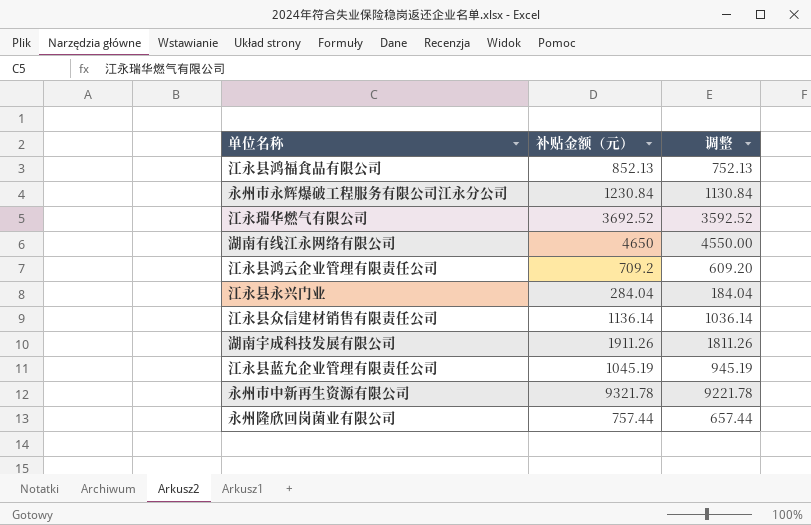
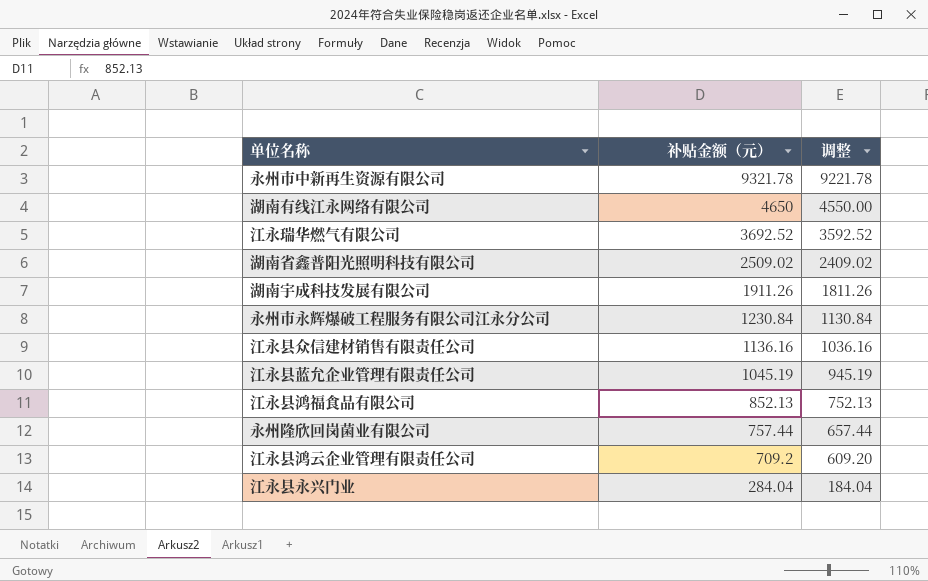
row order: none -> 补贴金额（元） descending
row 湖南省鑫普阳光照明科技有限公司: none -> 2509.02 | 2409.02
江永县众信建材销售有限责任公司 | 补贴金额（元）: 1136.14 -> 1136.16
江永县众信建材销售有限责任公司 | 调整: 1036.14 -> 1036.16

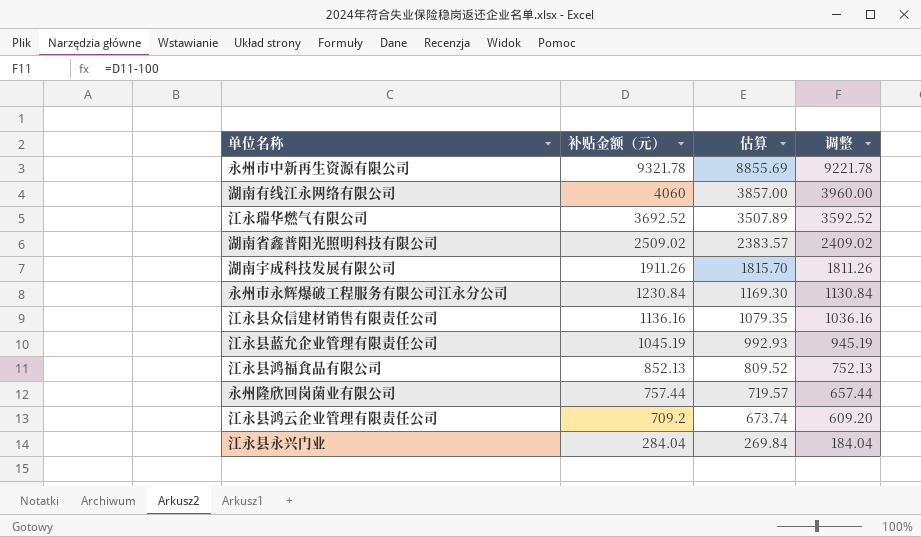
column 估算 | formula: none -> [补贴金额（元）] * 0.95
湖南有线江永网络有限公司 | 补贴金额（元）: 4650 -> 4060
湖南有线江永网络有限公司 | 调整: 4550.00 -> 3960.00

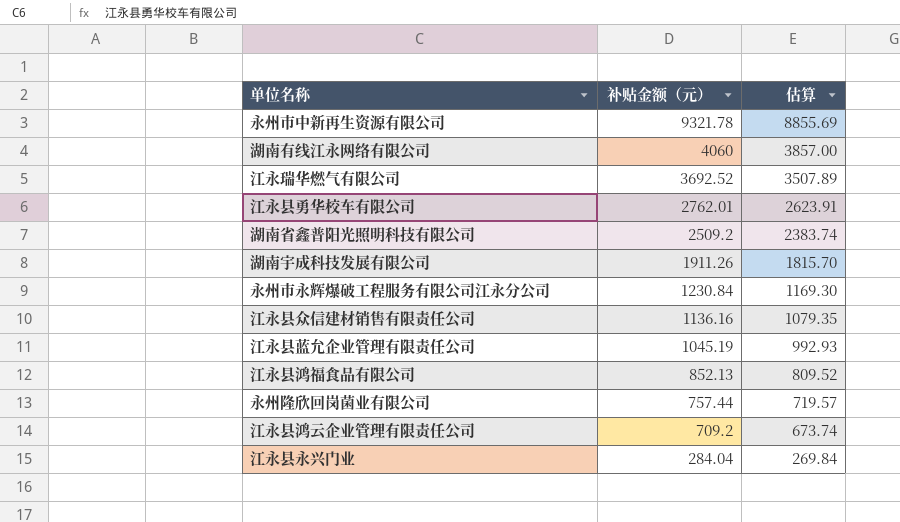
column 调整 | formula: [补贴金额（元）] - 100 -> none
row 江永县勇华校车有限公司: none -> 2762.01 | 2623.91
湖南省鑫普阳光照明科技有限公司 | 补贴金额（元）: 2509.02 -> 2509.2
湖南省鑫普阳光照明科技有限公司 | 估算: 2383.57 -> 2383.74

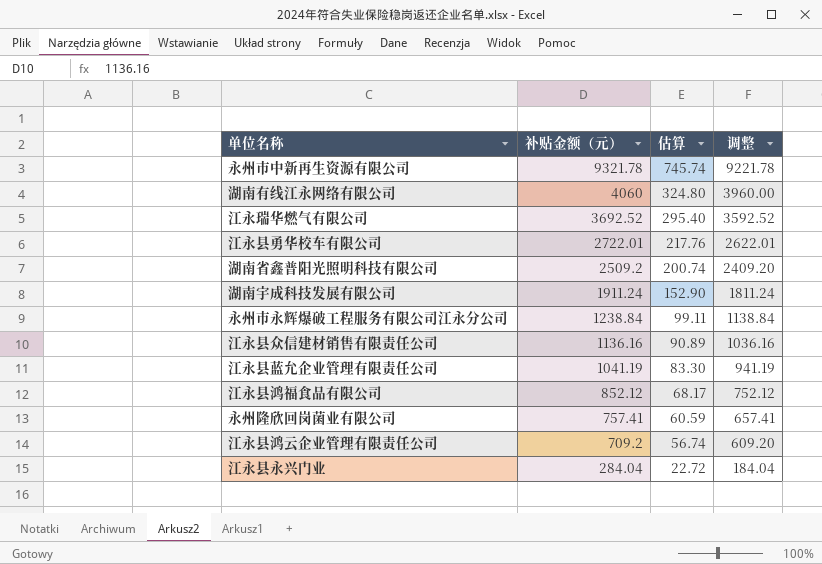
column 估算 | formula: [补贴金额（元）] * 0.95 -> [补贴金额（元）] * 0.08
column 调整 | formula: none -> [补贴金额（元）] - 100
江永县勇华校车有限公司 | 补贴金额（元）: 2762.01 -> 2722.01
湖南宇成科技发展有限公司 | 补贴金额（元）: 1911.26 -> 1911.24
永州市永辉爆破工程服务有限公司江永分公司 | 补贴金额（元）: 1230.84 -> 1238.84
江永县蓝允企业管理有限责任公司 | 补贴金额（元）: 1045.19 -> 1041.19
江永县鸿福食品有限公司 | 补贴金额（元）: 852.13 -> 852.12
永州隆欣回岗菌业有限公司 | 补贴金额（元）: 757.44 -> 757.41

